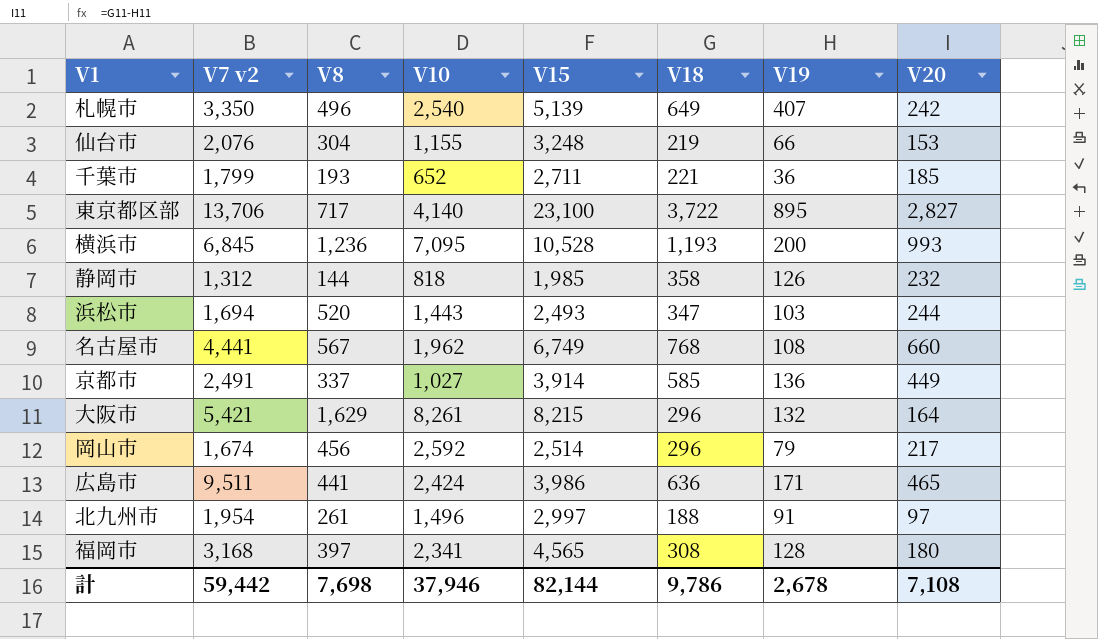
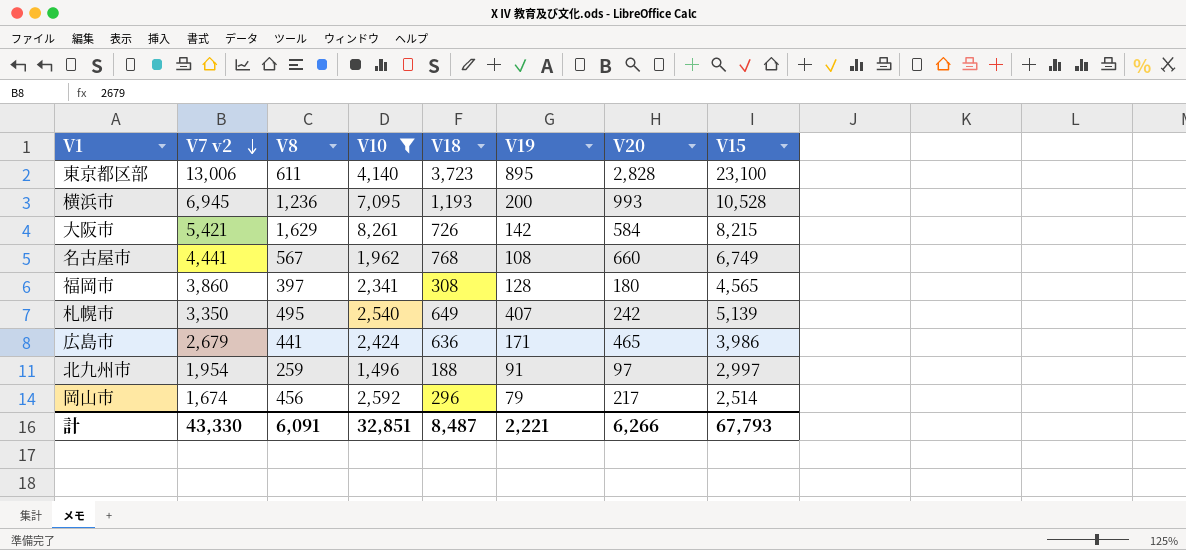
filter: none -> V10 >= 1,496
row order: none -> V7 v2 descending
column V15 | position: 5 -> 8
東京都区部 | V7 v2: 13,706 -> 13,006
東京都区部 | V8: 717 -> 611
東京都区部 | V18: 3,722 -> 3,723
東京都区部 | V20: 2,827 -> 2,828
横浜市 | V7 v2: 6,845 -> 6,945
大阪市 | V18: 296 -> 726
大阪市 | V19: 132 -> 142
大阪市 | V20: 164 -> 584
福岡市 | V7 v2: 3,168 -> 3,860
札幌市 | V8: 496 -> 495
広島市 | V7 v2: 9,511 -> 2,679
北九州市 | V8: 261 -> 259
計 | V7 v2: 59,442 -> 43,330
計 | V8: 7,698 -> 6,091
計 | V10: 37,946 -> 32,851
計 | V18: 9,786 -> 8,487
計 | V19: 2,678 -> 2,221
計 | V20: 7,108 -> 6,266
計 | V15: 82,144 -> 67,793

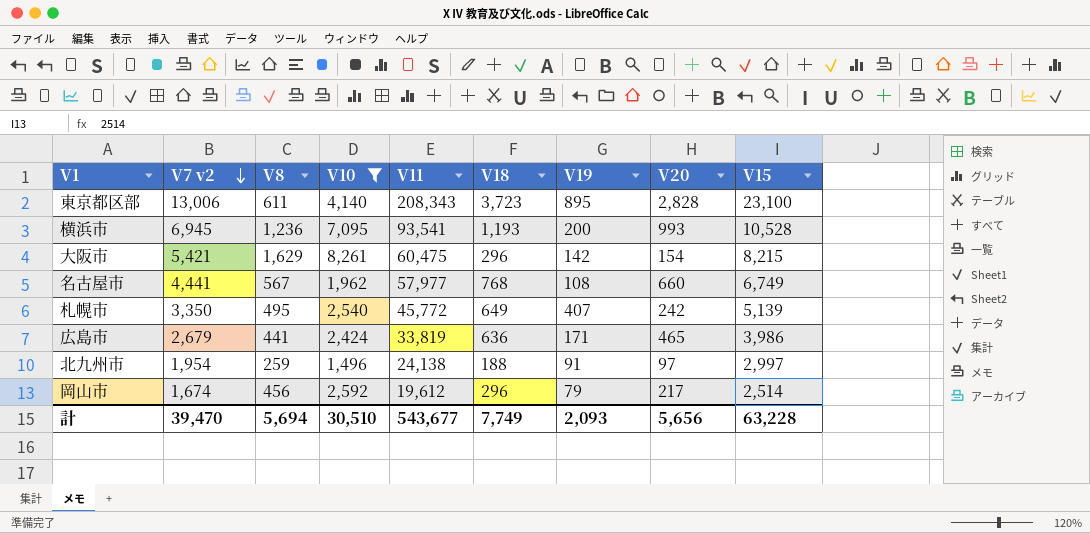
column V11 | position: none -> 5
row 福岡市: 3,860 | 397 | 2,341 | 308 | 128 | 180 | 4,565 -> none
大阪市 | V18: 726 -> 296
大阪市 | V20: 584 -> 154
計 | V7 v2: 43,330 -> 39,470
計 | V8: 6,091 -> 5,694
計 | V10: 32,851 -> 30,510
計 | V18: 8,487 -> 7,749
計 | V19: 2,221 -> 2,093
計 | V20: 6,266 -> 5,656
計 | V15: 67,793 -> 63,228

